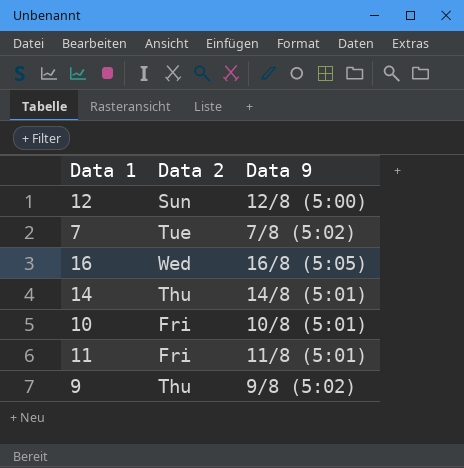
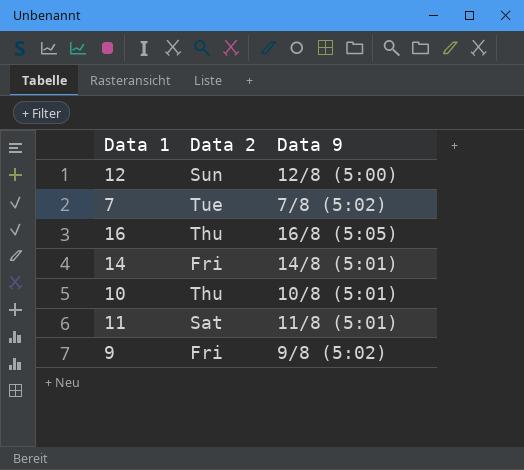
16 | Data 2: Wed -> Thu
14 | Data 2: Thu -> Fri
10 | Data 2: Fri -> Thu
11 | Data 2: Fri -> Sat
9 | Data 2: Thu -> Fri

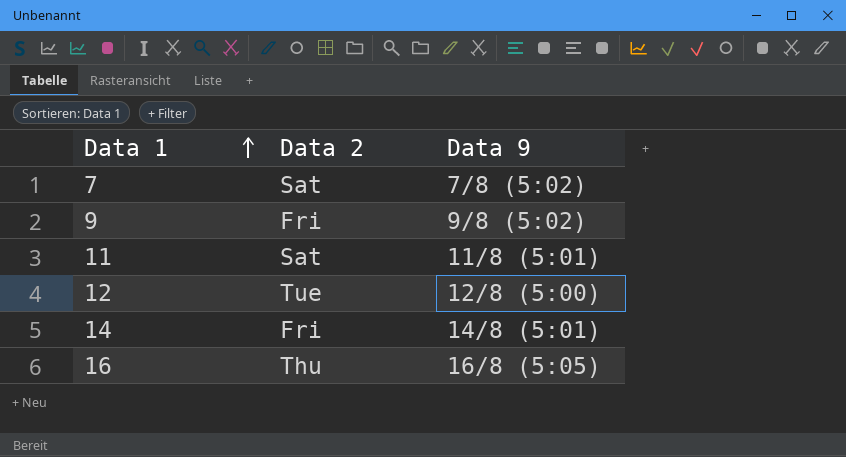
row order: none -> Data 1 ascending
row 10: Thu | 10/8 (5:01) -> none
7 | Data 2: Tue -> Sat
12 | Data 2: Sun -> Tue

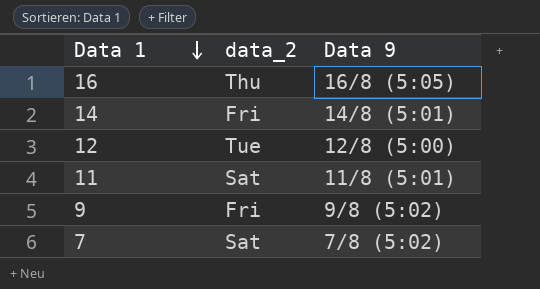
row order: Data 1 ascending -> Data 1 descending
column name: Data 2 -> data_2

